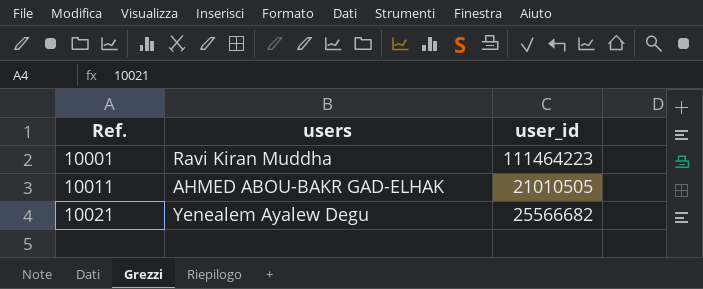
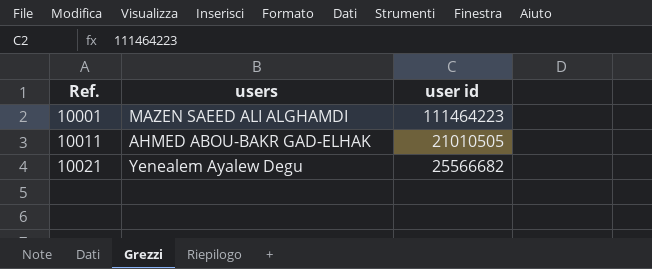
column name: user_id -> user id
10001 | users: Ravi Kiran Muddha -> MAZEN SAEED ALI ALGHAMDI

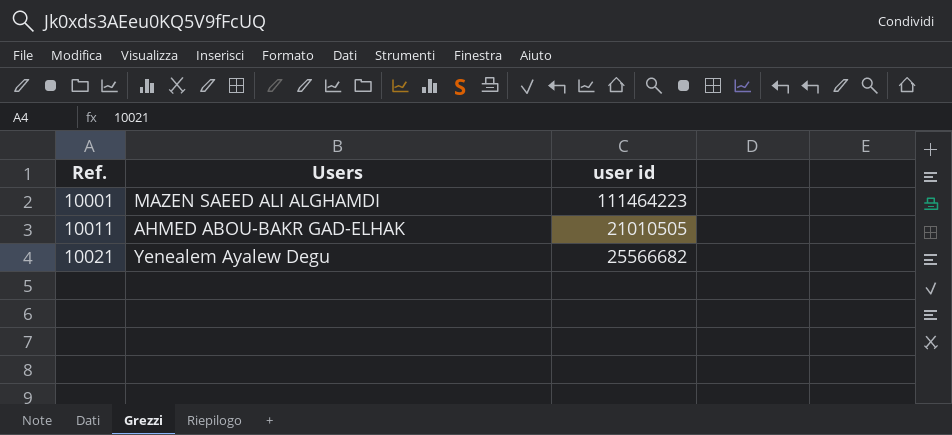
column name: users -> Users

